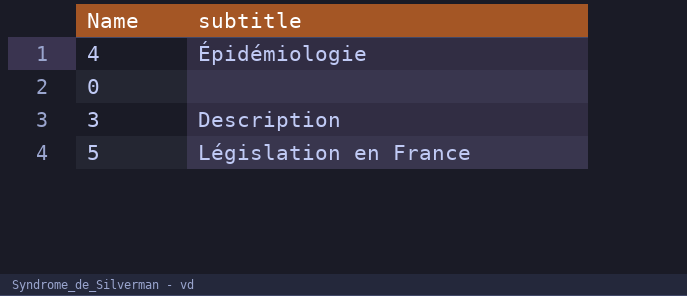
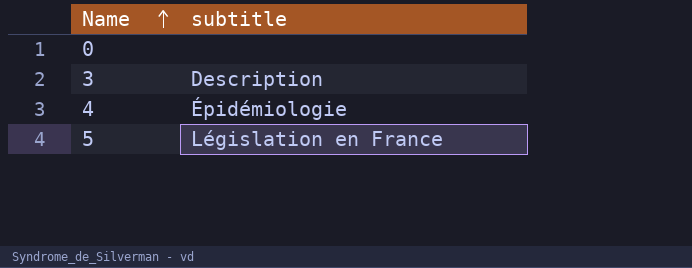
row order: none -> Name ascending

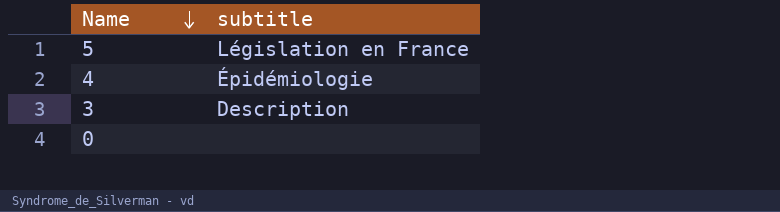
row order: Name ascending -> Name descending

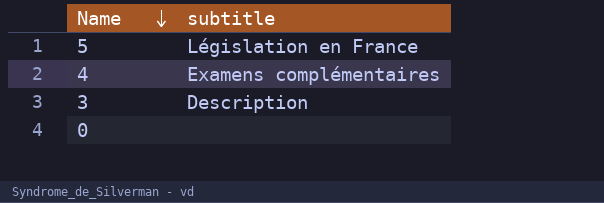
4 | subtitle: Épidémiologie -> Examens complémentaires

